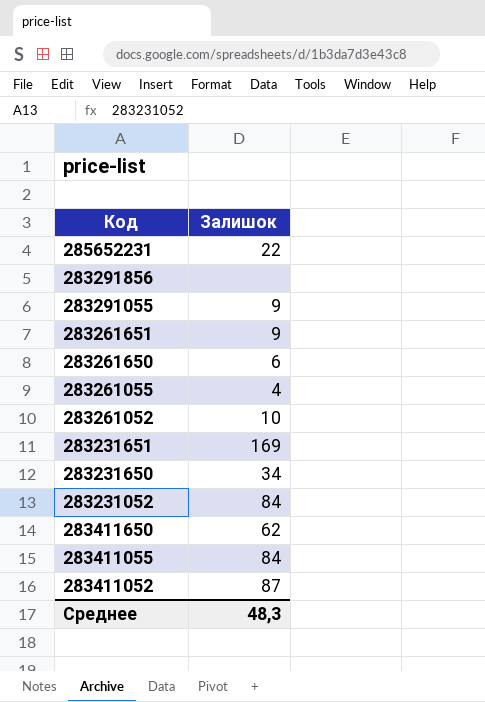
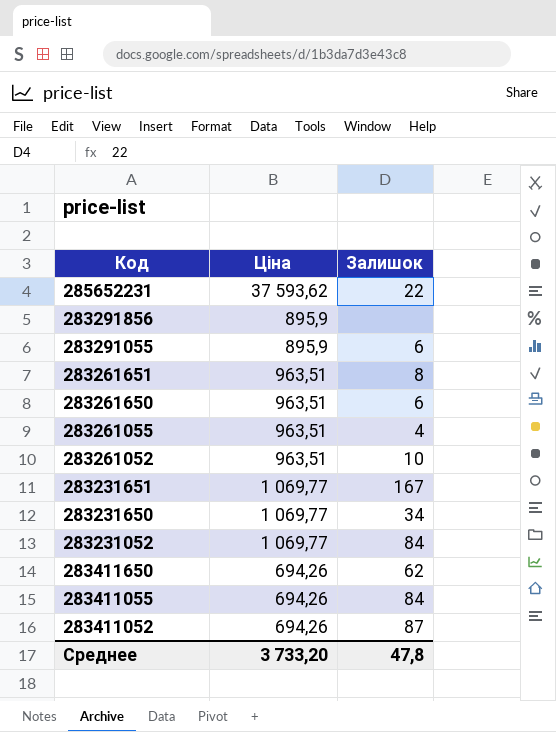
column Ціна | position: none -> 2
283291055 | Залишок: 9 -> 6
283261651 | Залишок: 9 -> 8
283231651 | Залишок: 169 -> 167
Среднее | Залишок: 48,3 -> 47,8

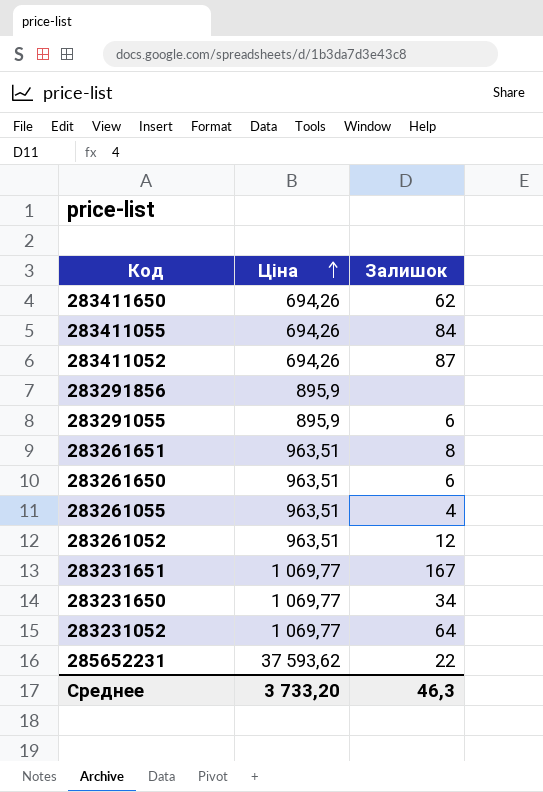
row order: none -> Ціна ascending
283261052 | Залишок: 10 -> 12
283231052 | Залишок: 84 -> 64
Среднее | Залишок: 47,8 -> 46,3

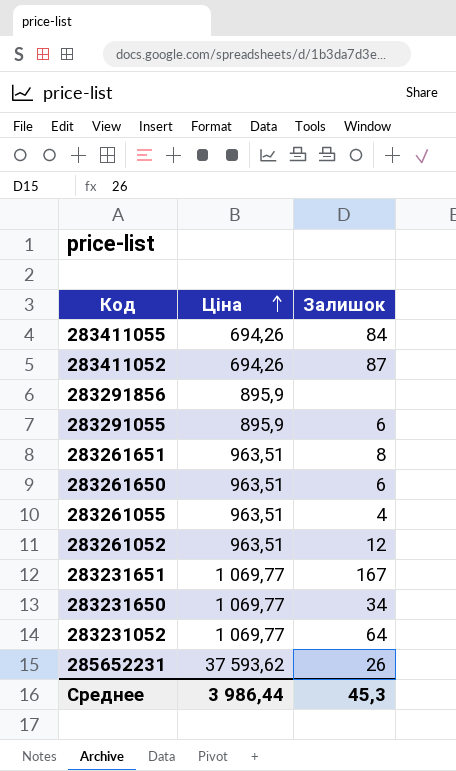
row 283411650: 694,26 | 62 -> none
285652231 | Залишок: 22 -> 26
Среднее | Ціна: 3 733,20 -> 3 986,44
Среднее | Залишок: 46,3 -> 45,3

